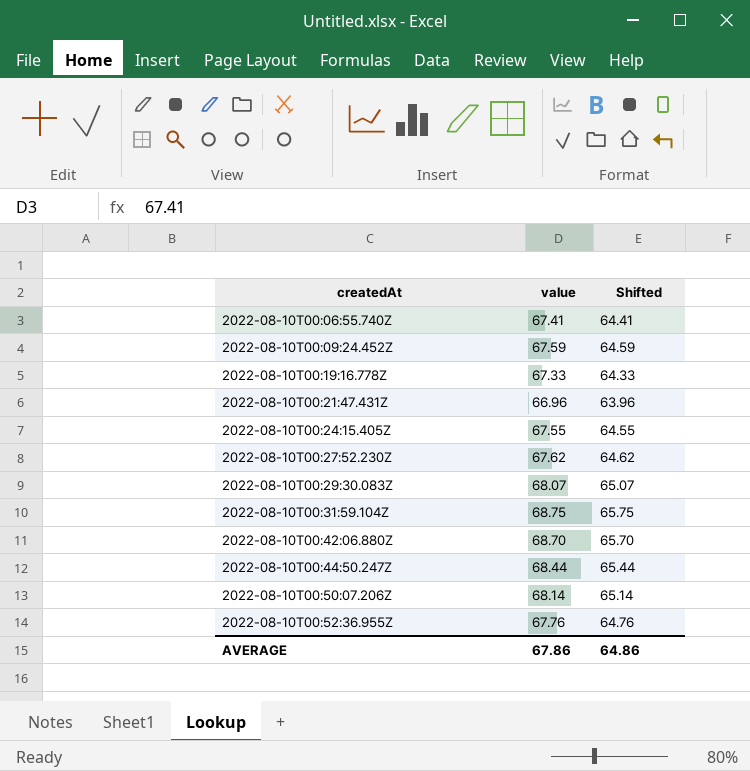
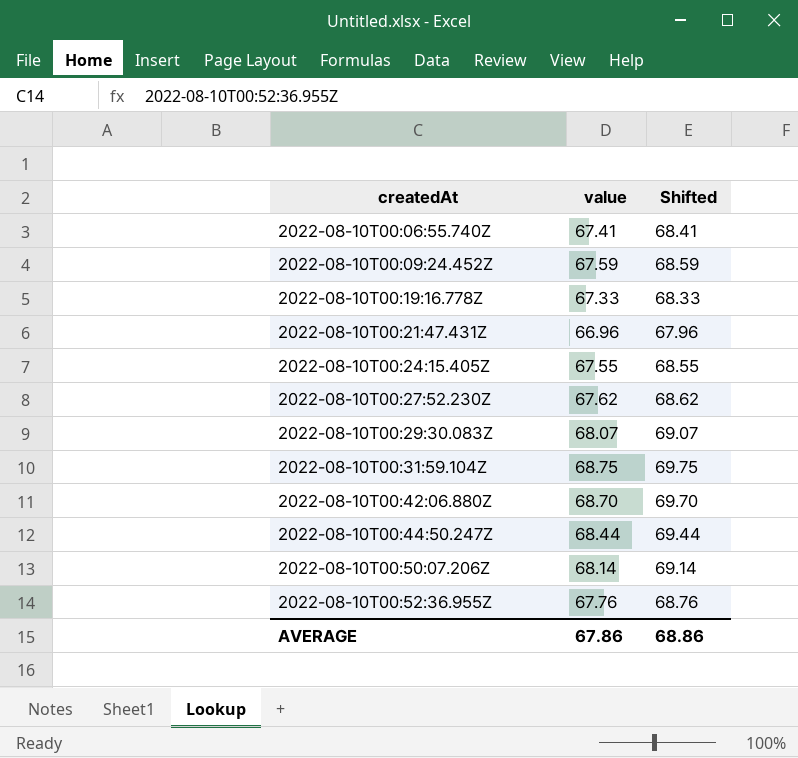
column Shifted | formula: [value] - 3 -> [value] + 1
AVERAGE | Shifted: 64.86 -> 68.86

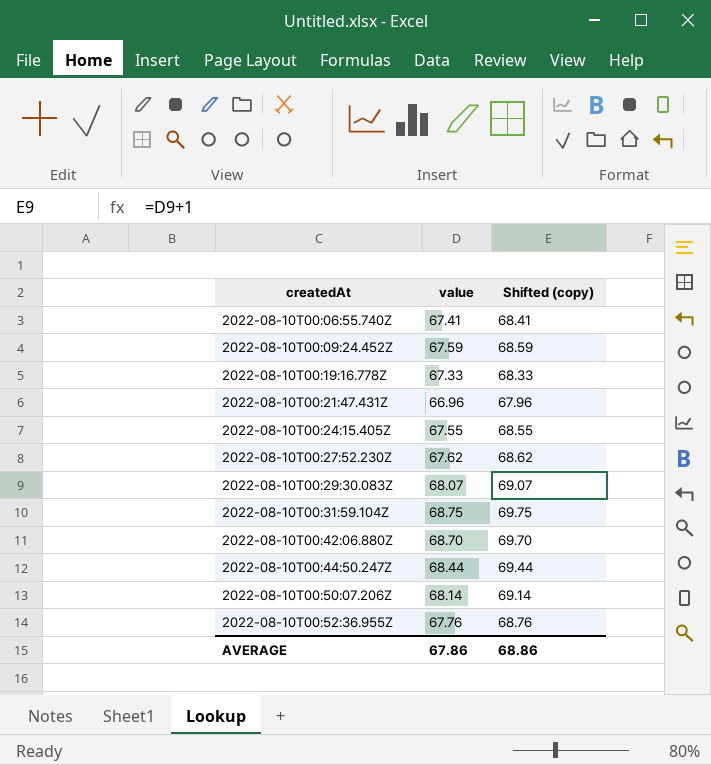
column name: Shifted -> Shifted (copy)

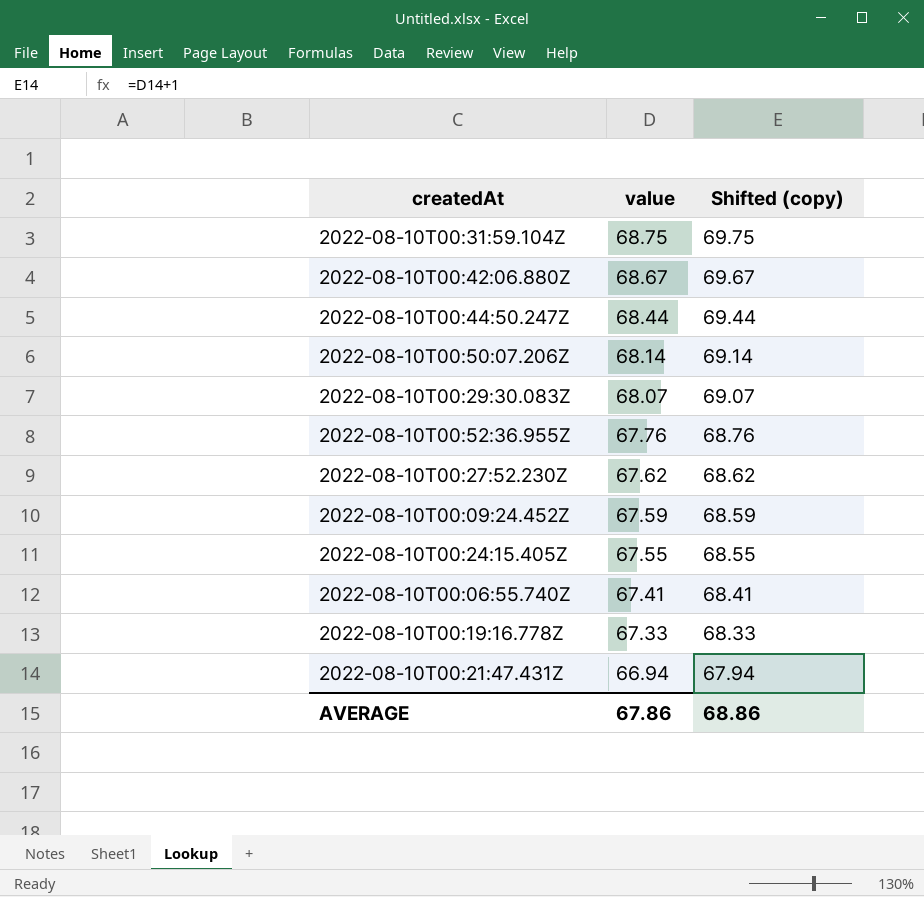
row order: createdAt ascending -> value descending
2022-08-10T00:42:06.880Z | value: 68.70 -> 68.67
2022-08-10T00:42:06.880Z | Shifted (copy): 69.70 -> 69.67
2022-08-10T00:21:47.431Z | value: 66.96 -> 66.94
2022-08-10T00:21:47.431Z | Shifted (copy): 67.96 -> 67.94

